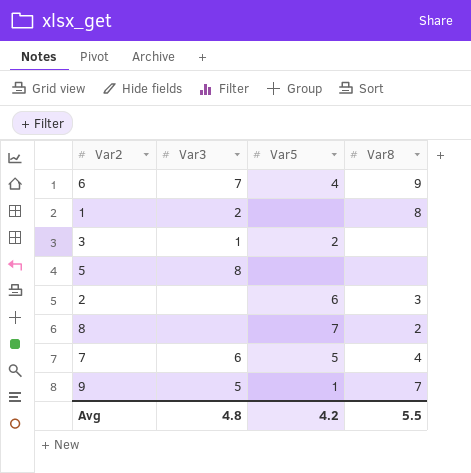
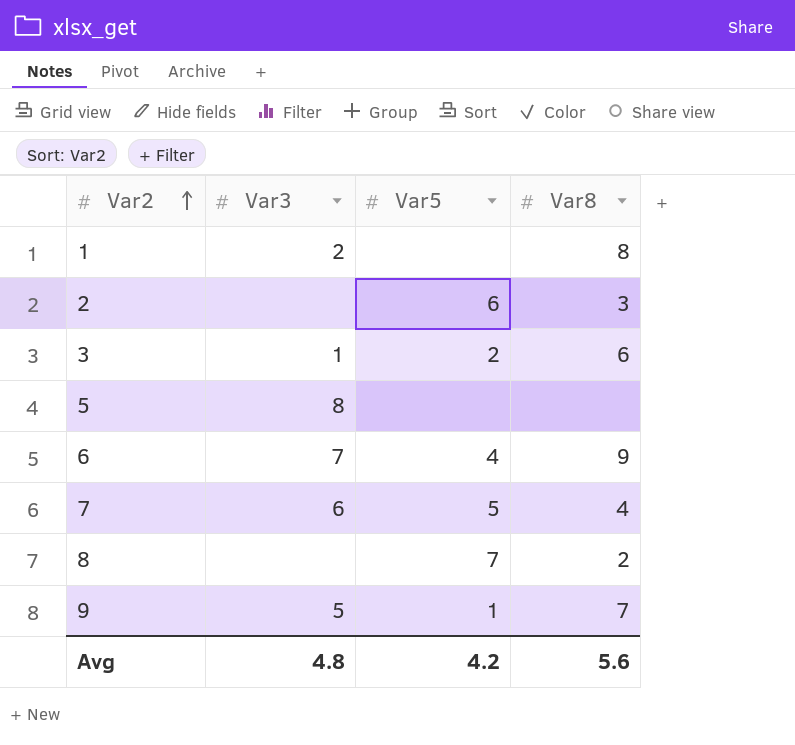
row order: none -> Var2 ascending
3 | Var8: none -> 6
Avg | Var8: 5.5 -> 5.6

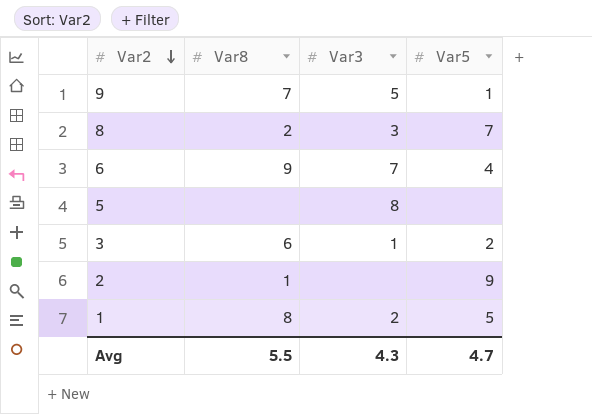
row order: Var2 ascending -> Var2 descending
column Var8 | position: 4 -> 2
row 7: 6 | 5 | 4 -> none
8 | Var3: none -> 3
2 | Var8: 3 -> 1
2 | Var5: 6 -> 9
1 | Var5: none -> 5
Avg | Var8: 5.6 -> 5.5
Avg | Var3: 4.8 -> 4.3
Avg | Var5: 4.2 -> 4.7

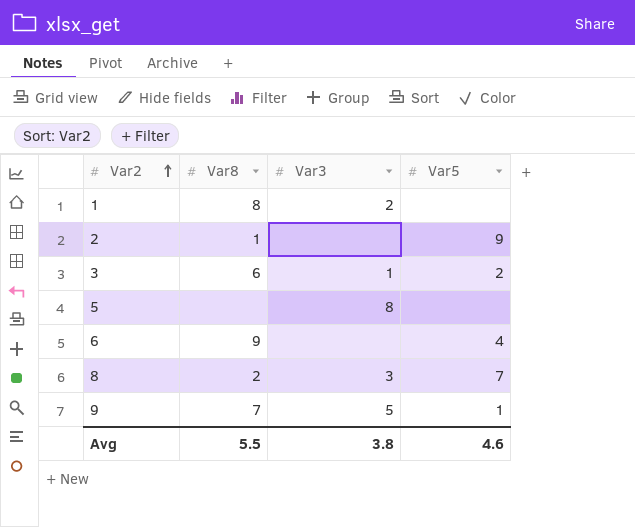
row order: Var2 descending -> Var2 ascending
1 | Var5: 5 -> none
6 | Var3: 7 -> none
Avg | Var3: 4.3 -> 3.8
Avg | Var5: 4.7 -> 4.6

